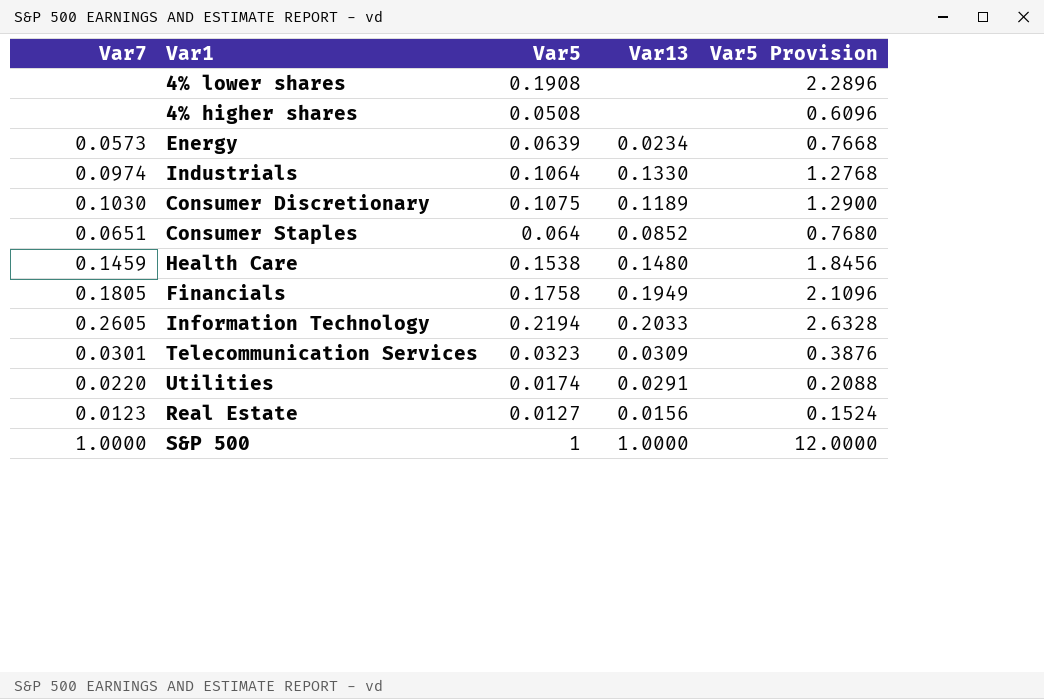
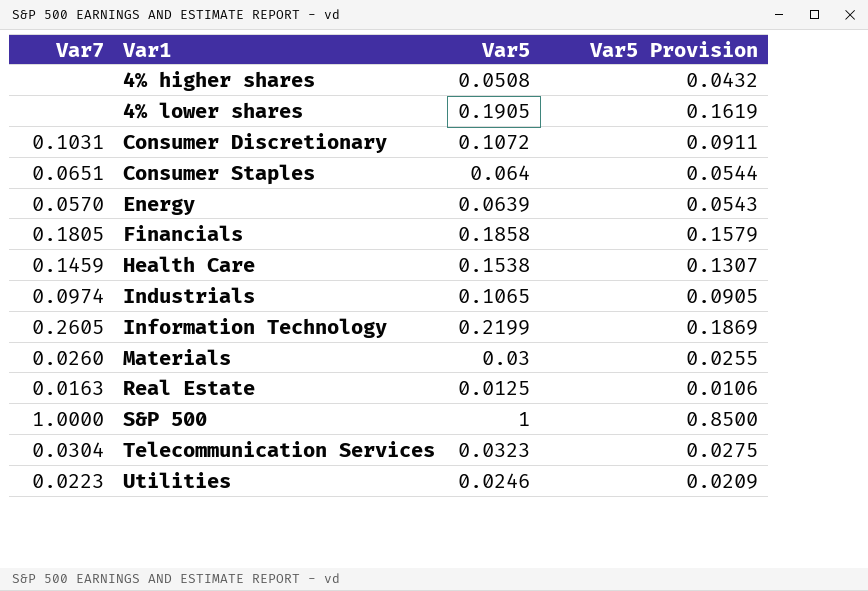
row order: none -> Var1 ascending
column Var13 | position: 4 -> none
column Var5 Provision | formula: [Var5] * 12 -> [Var5] * 0.85
4% lower shares | Var5: 0.1908 -> 0.1905
Consumer Discretionary | Var7: 0.1030 -> 0.1031
Consumer Discretionary | Var5: 0.1075 -> 0.1072
Energy | Var7: 0.0573 -> 0.0570
Financials | Var5: 0.1758 -> 0.1858
Industrials | Var5: 0.1064 -> 0.1065
Information Technology | Var5: 0.2194 -> 0.2199
row Materials: none -> 0.0260 | 0.03 | 0.0255
Real Estate | Var7: 0.0123 -> 0.0163
Real Estate | Var5: 0.0127 -> 0.0125
Telecommunication Services | Var7: 0.0301 -> 0.0304
Utilities | Var7: 0.0220 -> 0.0223
Utilities | Var5: 0.0174 -> 0.0246

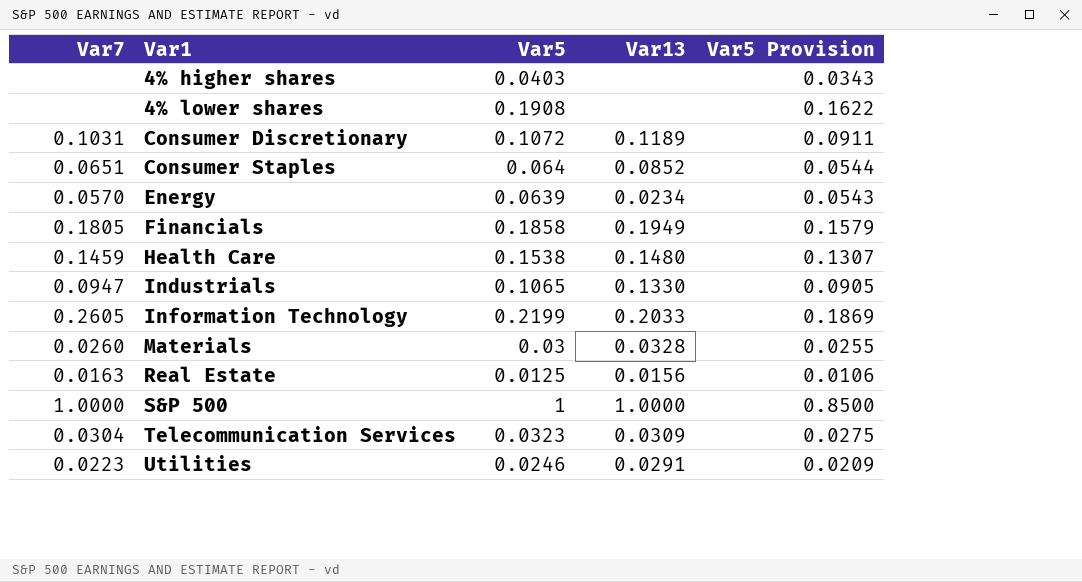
column Var13 | position: none -> 4
4% higher shares | Var5: 0.0508 -> 0.0403
4% higher shares | Var5 Provision: 0.0432 -> 0.0343
4% lower shares | Var5: 0.1905 -> 0.1908
4% lower shares | Var5 Provision: 0.1619 -> 0.1622
Industrials | Var7: 0.0974 -> 0.0947

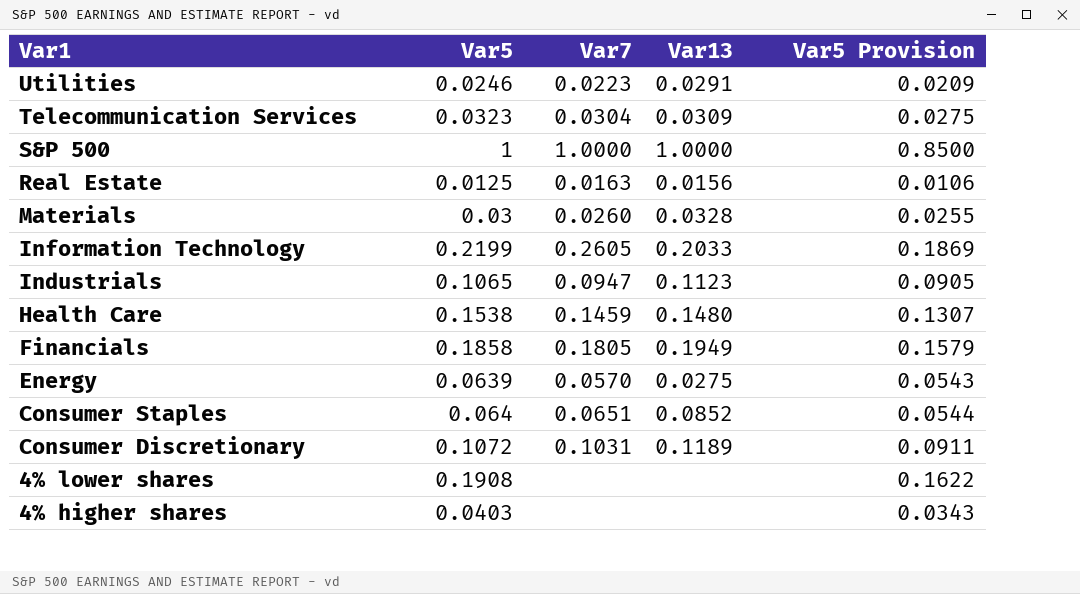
row order: Var1 ascending -> Var1 descending
column Var7 | position: 1 -> 3
Industrials | Var13: 0.1330 -> 0.1123
Energy | Var13: 0.0234 -> 0.0275

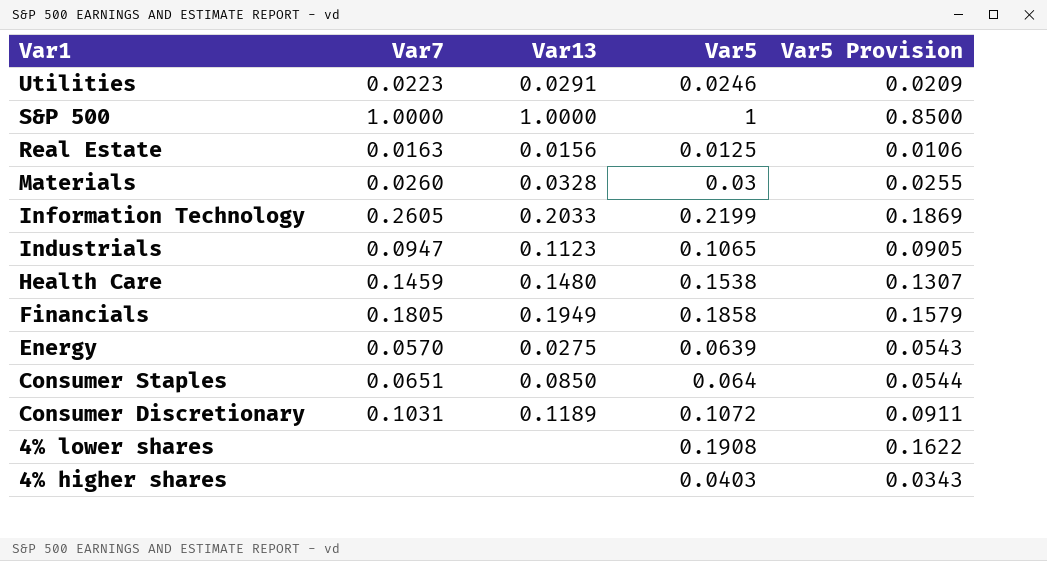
column Var5 | position: 2 -> 4
row Telecommunication Services: 0.0323 | 0.0304 | 0.0309 | 0.0275 -> none
Consumer Staples | Var13: 0.0852 -> 0.0850

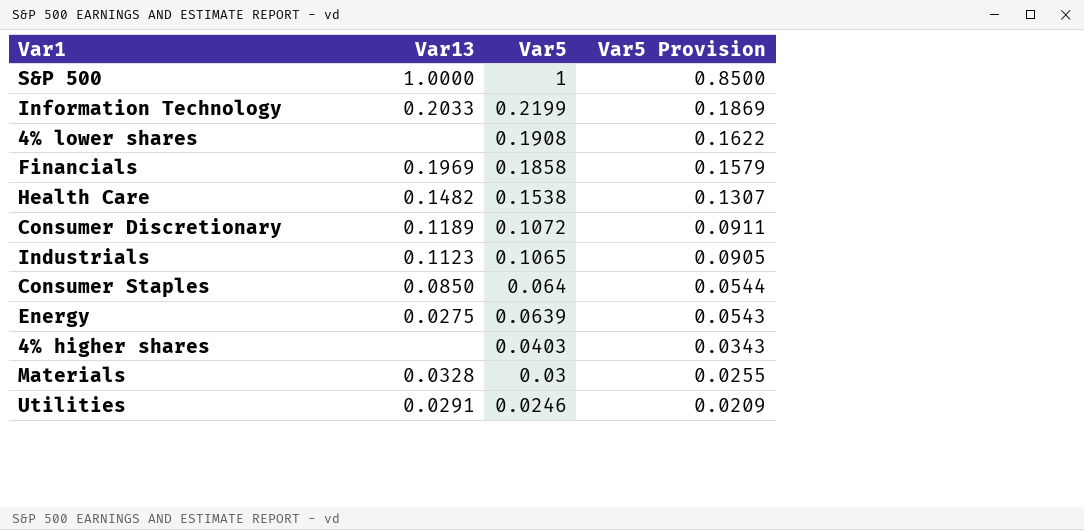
row order: Var1 descending -> Var5 descending
column Var7 | position: 2 -> none
row Real Estate: 0.0163 | 0.0156 | 0.0125 | 0.0106 -> none
Financials | Var13: 0.1949 -> 0.1969
Health Care | Var13: 0.1480 -> 0.1482

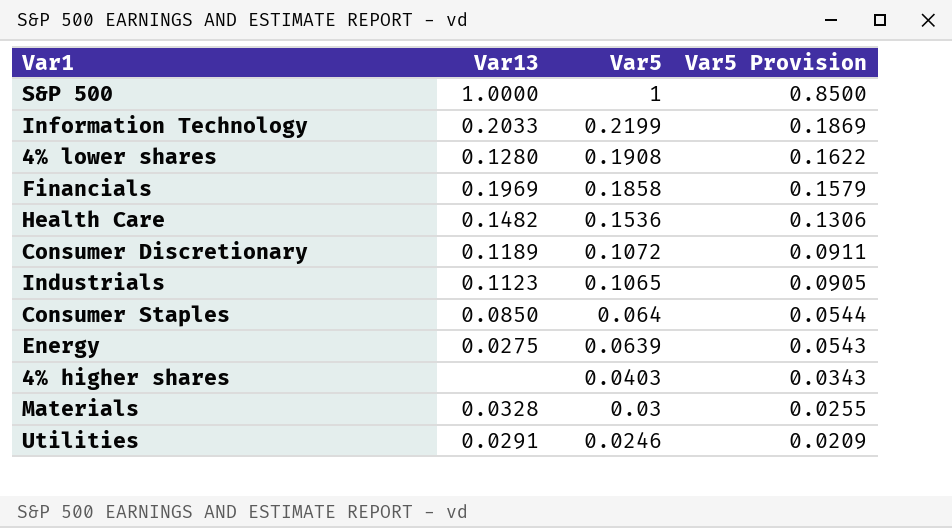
4% lower shares | Var13: none -> 0.1280
Health Care | Var5: 0.1538 -> 0.1536
Health Care | Var5 Provision: 0.1307 -> 0.1306

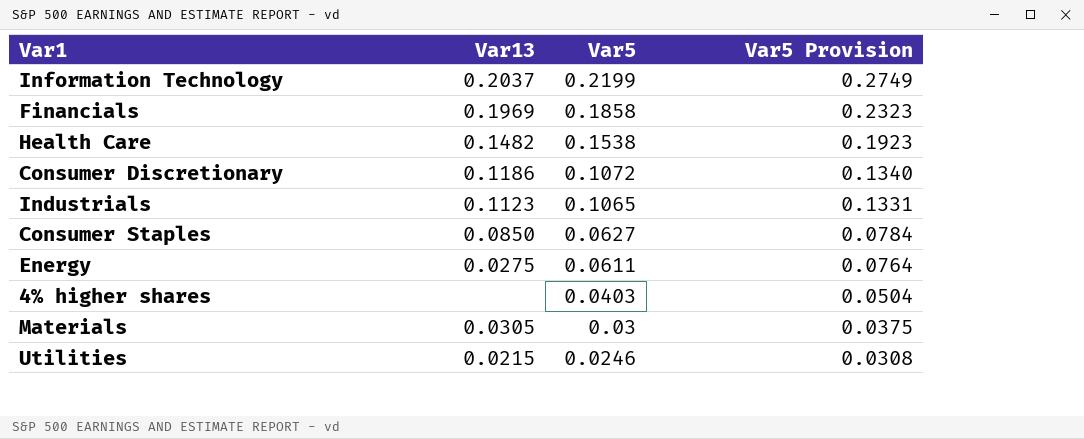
column Var5 Provision | formula: [Var5] * 0.85 -> [Var5] * 1.25
row S&P 500: 1.0000 | 1 | 0.8500 -> none
row 4% lower shares: 0.1280 | 0.1908 | 0.1622 -> none
Information Technology | Var13: 0.2033 -> 0.2037
Health Care | Var5: 0.1536 -> 0.1538
Consumer Discretionary | Var13: 0.1189 -> 0.1186
Consumer Staples | Var5: 0.064 -> 0.0627
Energy | Var5: 0.0639 -> 0.0611
Materials | Var13: 0.0328 -> 0.0305
Utilities | Var13: 0.0291 -> 0.0215

